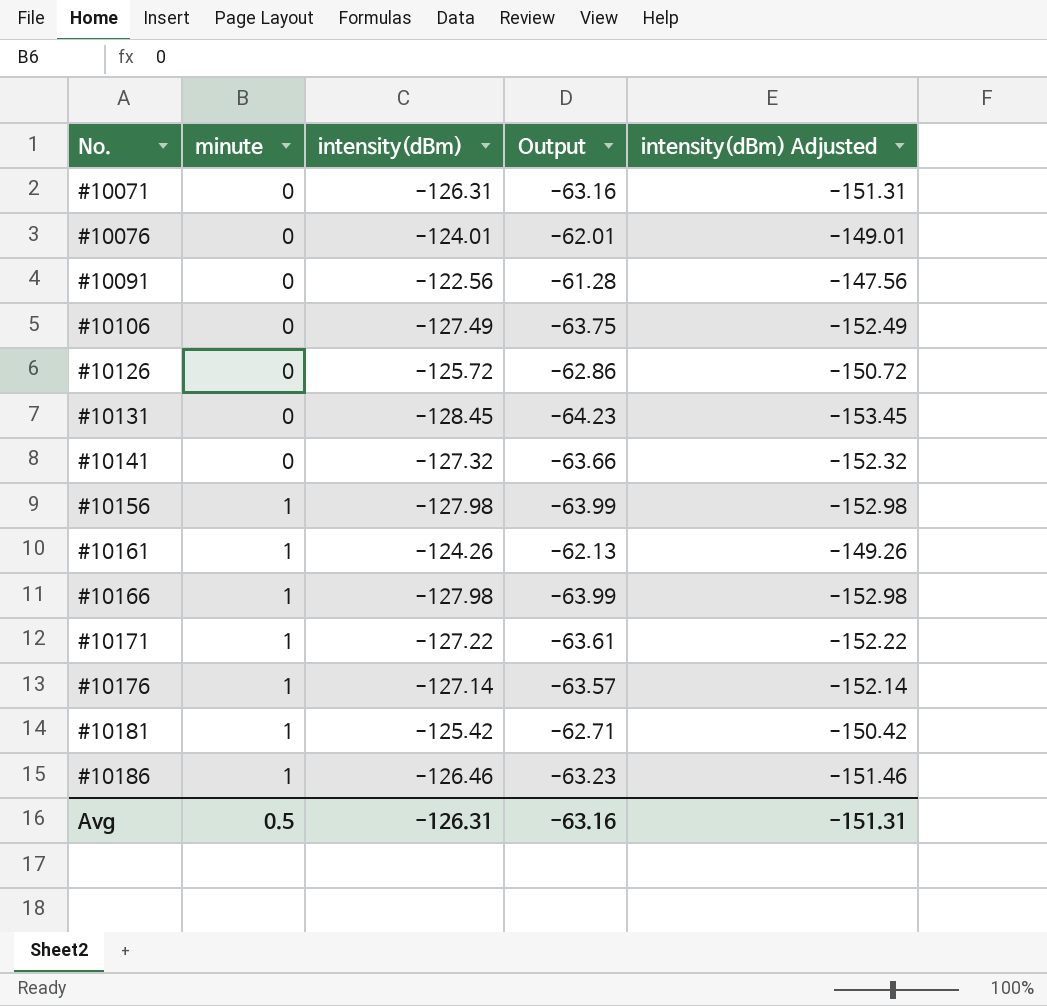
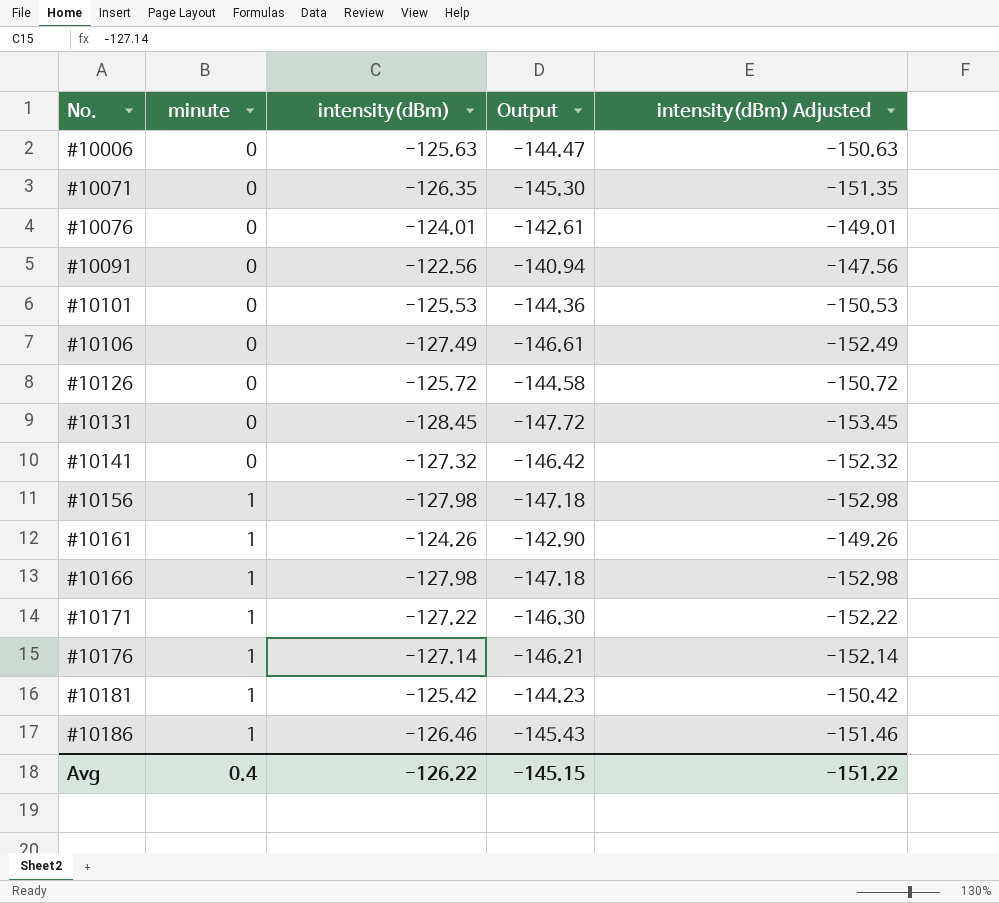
column Output | formula: [intensity(dBm)] * 0.5 -> [intensity(dBm)] * 1.15
row #10006: none -> 0 | -125.63 | -144.47 | -150.63
#10071 | intensity(dBm): -126.31 -> -126.35
#10071 | intensity(dBm) Adjusted: -151.31 -> -151.35
row #10101: none -> 0 | -125.53 | -144.36 | -150.53
Avg | minute: 0.5 -> 0.4
Avg | intensity(dBm): -126.31 -> -126.22
Avg | Output: -63.16 -> -145.15
Avg | intensity(dBm) Adjusted: -151.31 -> -151.22

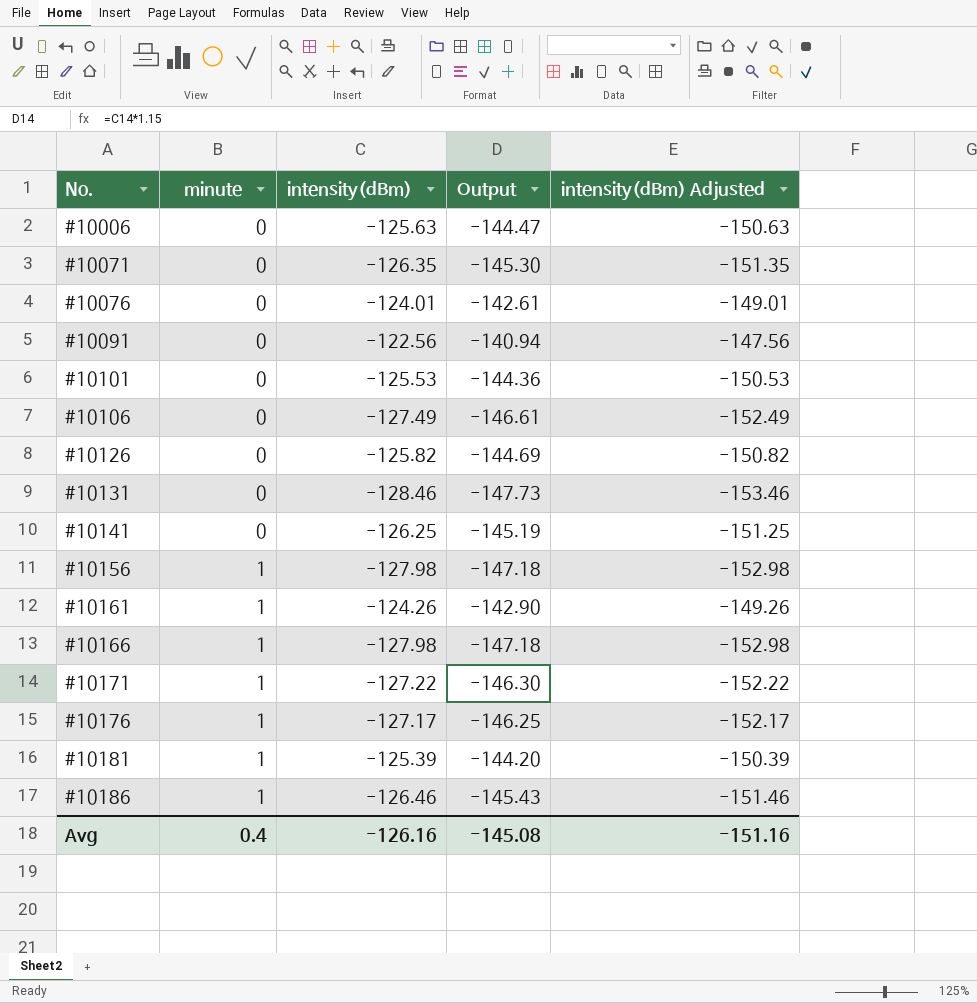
#10126 | intensity(dBm): -125.72 -> -125.82
#10126 | Output: -144.58 -> -144.69
#10126 | intensity(dBm) Adjusted: -150.72 -> -150.82
#10131 | intensity(dBm): -128.45 -> -128.46
#10131 | Output: -147.72 -> -147.73
#10131 | intensity(dBm) Adjusted: -153.45 -> -153.46
#10141 | intensity(dBm): -127.32 -> -126.25
#10141 | Output: -146.42 -> -145.19
#10141 | intensity(dBm) Adjusted: -152.32 -> -151.25
#10176 | intensity(dBm): -127.14 -> -127.17
#10176 | Output: -146.21 -> -146.25
#10176 | intensity(dBm) Adjusted: -152.14 -> -152.17
#10181 | intensity(dBm): -125.42 -> -125.39
#10181 | Output: -144.23 -> -144.20
#10181 | intensity(dBm) Adjusted: -150.42 -> -150.39
Avg | intensity(dBm): -126.22 -> -126.16
Avg | Output: -145.15 -> -145.08
Avg | intensity(dBm) Adjusted: -151.22 -> -151.16

